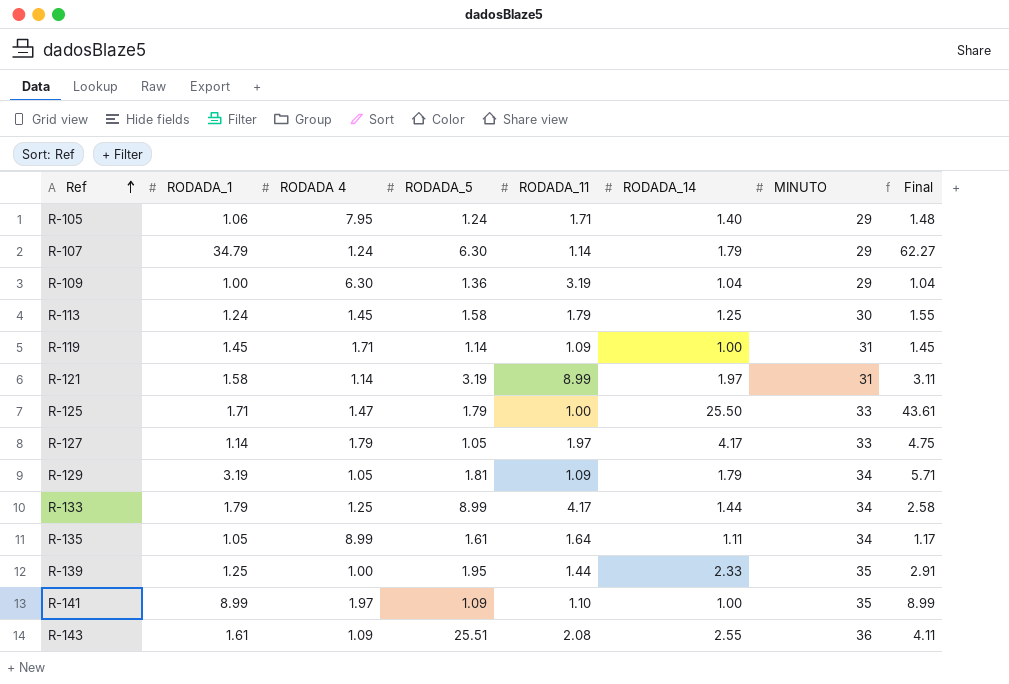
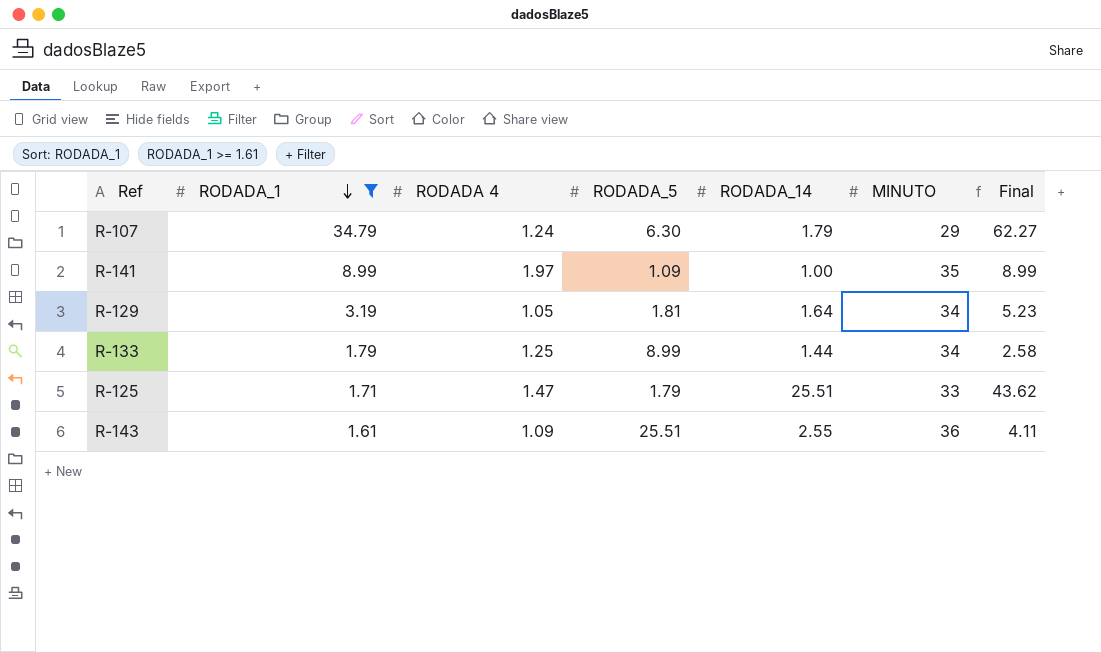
filter: none -> RODADA_1 >= 1.61
row order: Ref ascending -> RODADA_1 descending
column RODADA_11 | position: 5 -> none
R-129 | RODADA_14: 1.79 -> 1.64
R-129 | Final: 5.71 -> 5.23
R-125 | RODADA_14: 25.50 -> 25.51
R-125 | Final: 43.61 -> 43.62

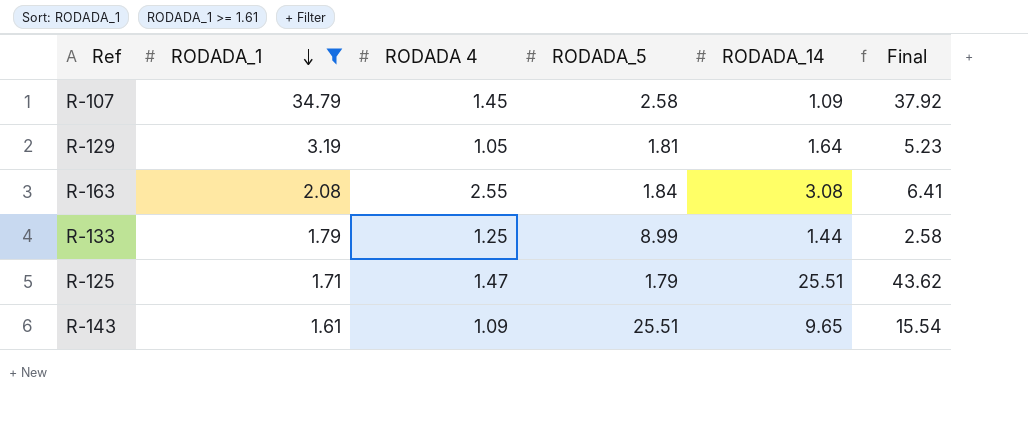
column MINUTO | position: 6 -> none
row R-141: 8.99 | 1.97 | 1.09 | 1.00 | 35 | 8.99 -> none
R-107 | RODADA 4: 1.24 -> 1.45
R-107 | RODADA_5: 6.30 -> 2.58
R-107 | RODADA_14: 1.79 -> 1.09
R-107 | Final: 62.27 -> 37.92
row R-163: none -> 2.08 | 2.55 | 1.84 | 3.08 | 6.41
R-143 | RODADA_14: 2.55 -> 9.65
R-143 | Final: 4.11 -> 15.54

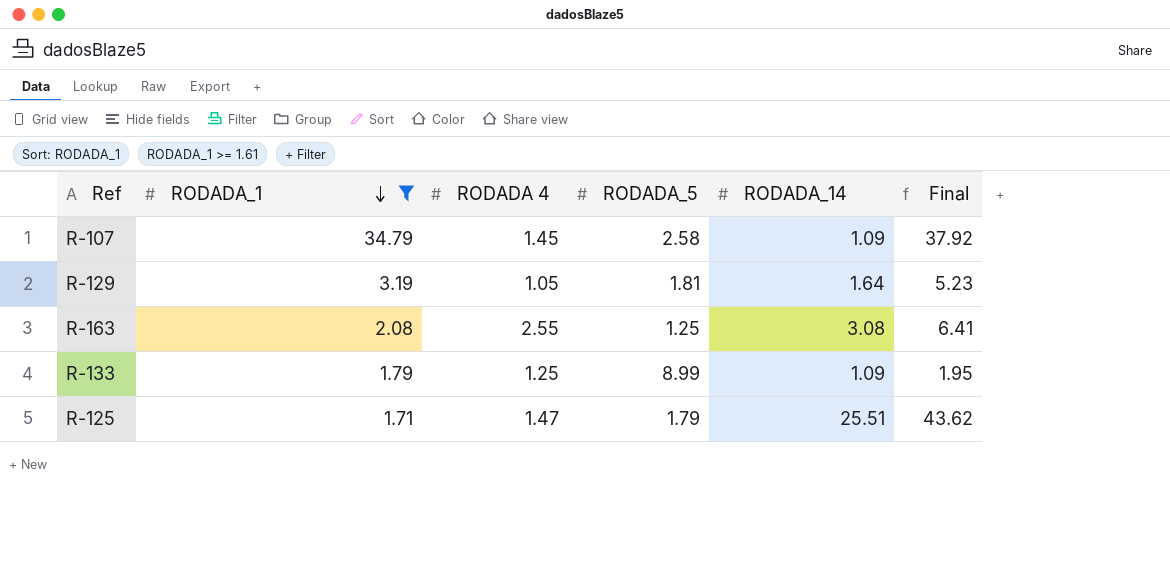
row R-143: 1.61 | 1.09 | 25.51 | 9.65 | 15.54 -> none
R-163 | RODADA_5: 1.84 -> 1.25
R-133 | RODADA_14: 1.44 -> 1.09
R-133 | Final: 2.58 -> 1.95

